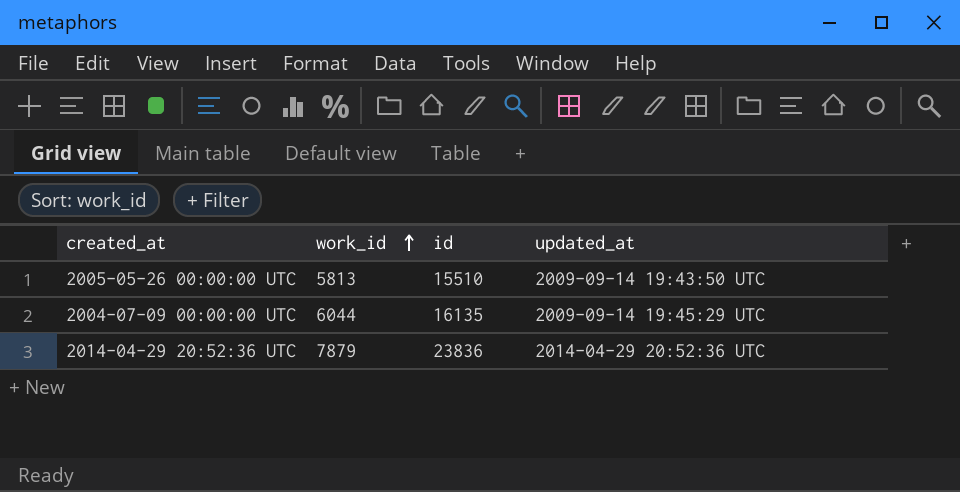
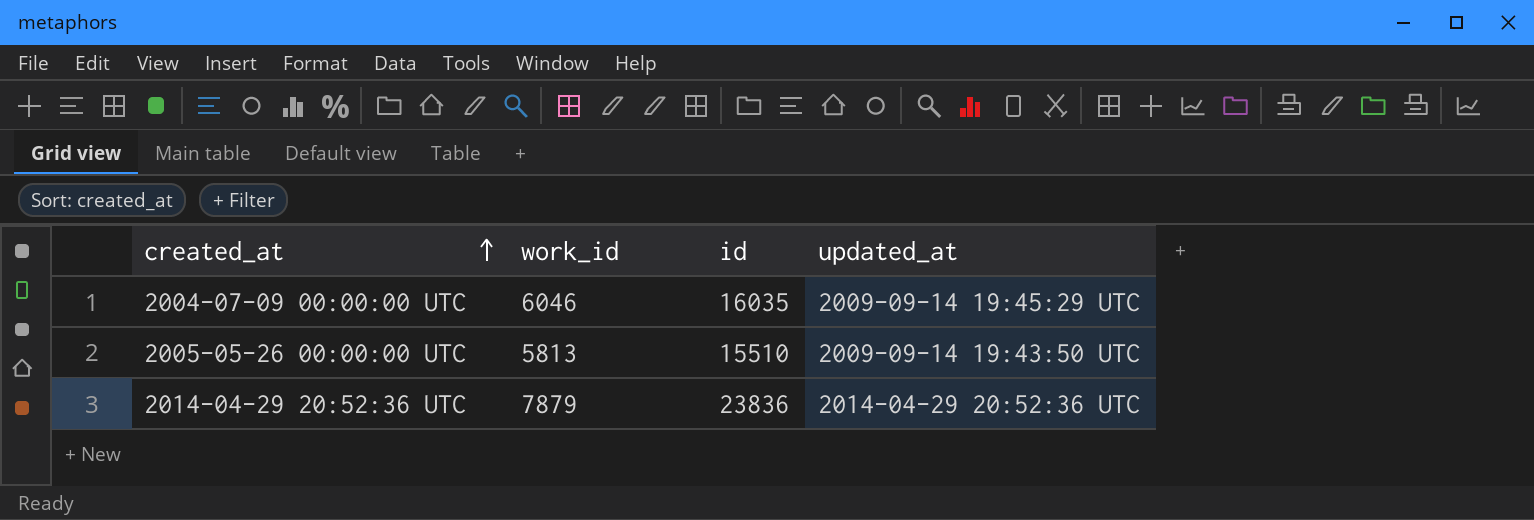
row order: work_id ascending -> created_at ascending
2004-07-09 00:00:00 UTC | work_id: 6044 -> 6046
2004-07-09 00:00:00 UTC | id: 16135 -> 16035

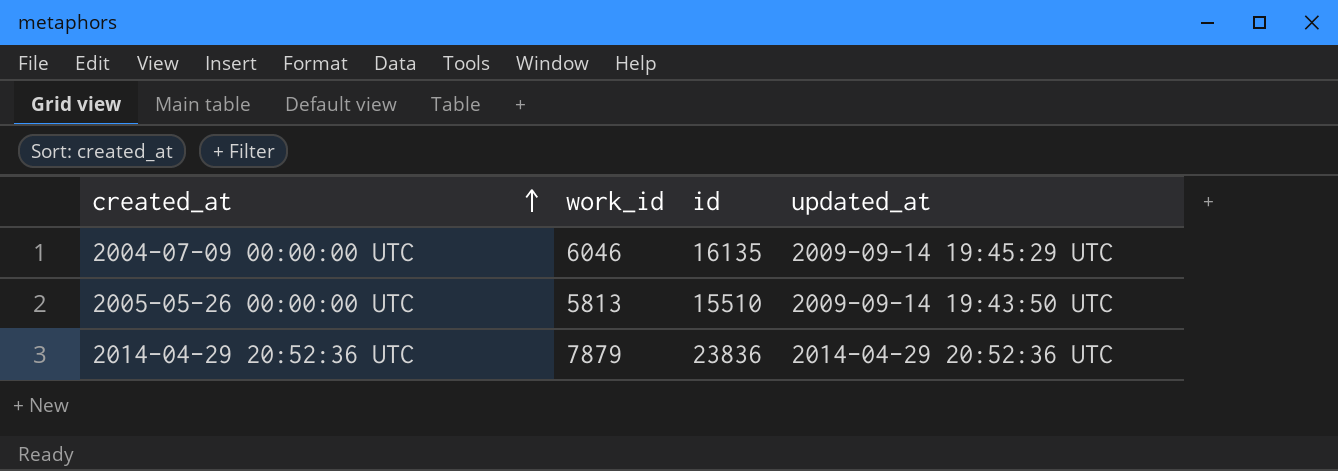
2004-07-09 00:00:00 UTC | id: 16035 -> 16135

